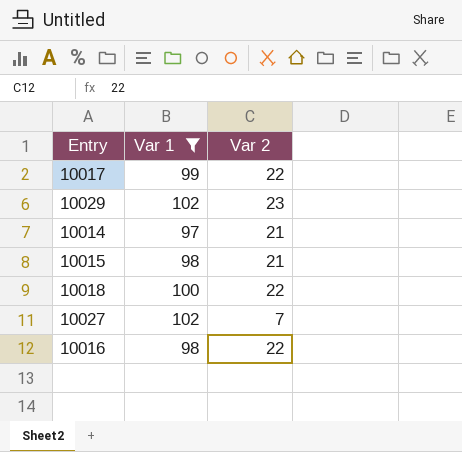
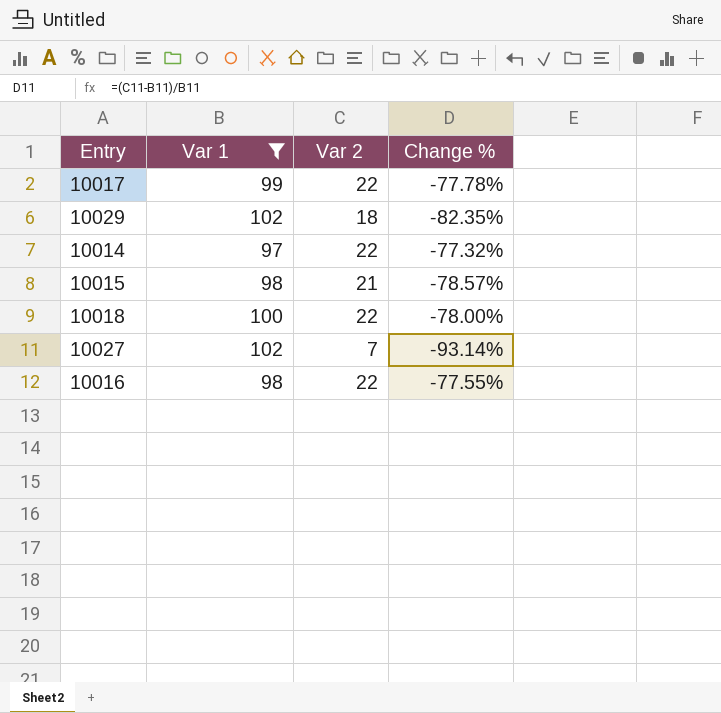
column Change % | formula: none -> ([Var 2] - [Var 1]) / [Var 1]
10029 | Var 2: 23 -> 18
10014 | Var 2: 21 -> 22

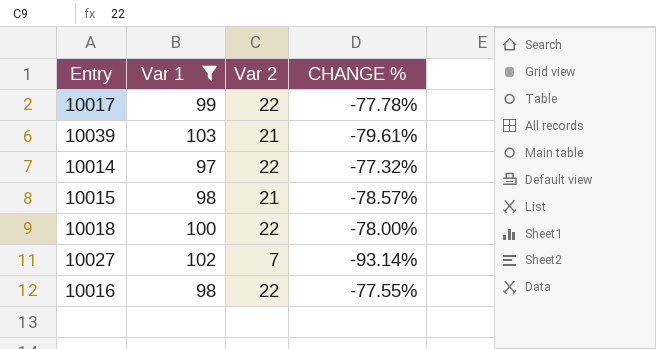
column name: Change % -> CHANGE %
row 10029: 102 | 18 | -82.35% -> none
row 10039: none -> 103 | 21 | -79.61%

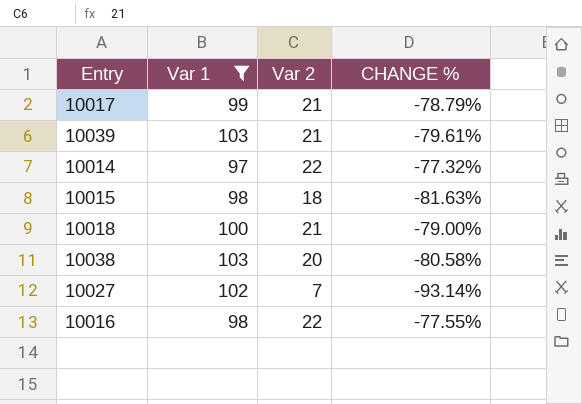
10017 | Var 2: 22 -> 21
10017 | CHANGE %: -77.78% -> -78.79%
10015 | Var 2: 21 -> 18
10015 | CHANGE %: -78.57% -> -81.63%
10018 | Var 2: 22 -> 21
10018 | CHANGE %: -78.00% -> -79.00%
row 10038: none -> 103 | 20 | -80.58%

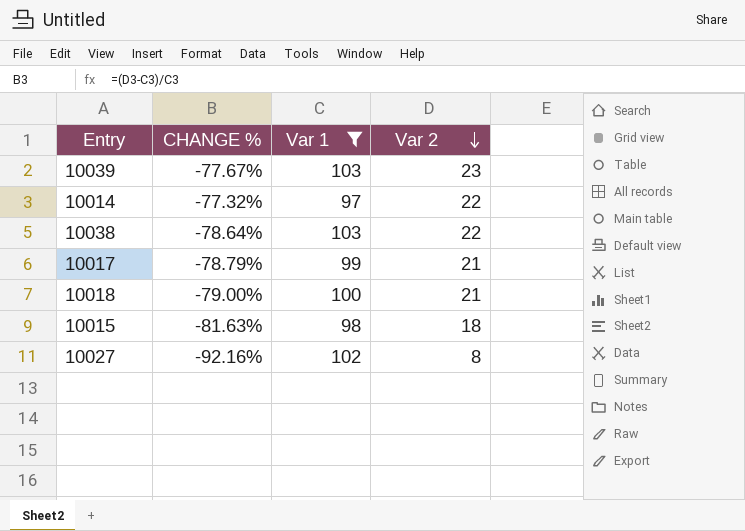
row order: none -> Var 2 descending
column CHANGE % | position: 4 -> 2
row 10016: 98 | 22 | -77.55% -> none
10039 | CHANGE %: -79.61% -> -77.67%
10039 | Var 2: 21 -> 23
10038 | CHANGE %: -80.58% -> -78.64%
10038 | Var 2: 20 -> 22
10027 | CHANGE %: -93.14% -> -92.16%
10027 | Var 2: 7 -> 8

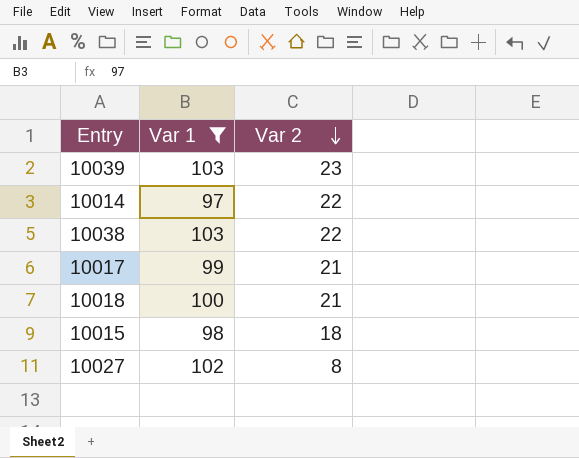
column CHANGE % | formula: ([Var 2] - [Var 1]) / [Var 1] -> none

